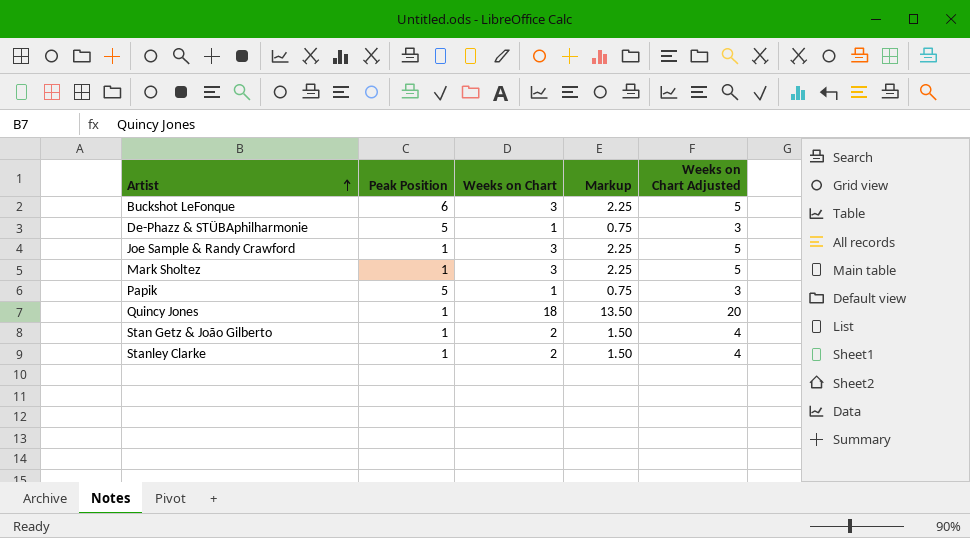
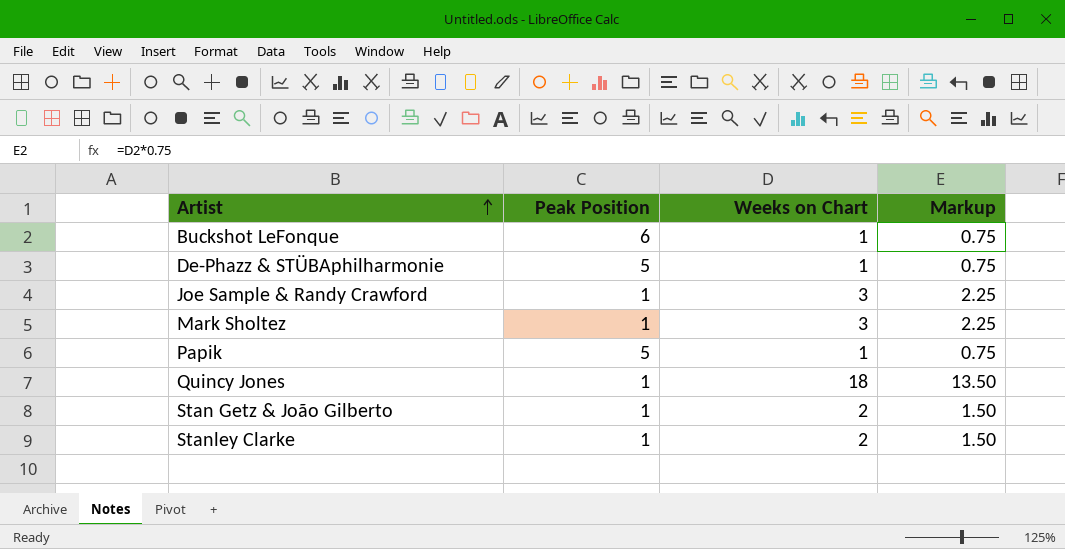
column Weeks on Chart Adjusted | formula: [Weeks on Chart] + 2 -> none
Buckshot LeFonque | Weeks on Chart: 3 -> 1
Buckshot LeFonque | Markup: 2.25 -> 0.75

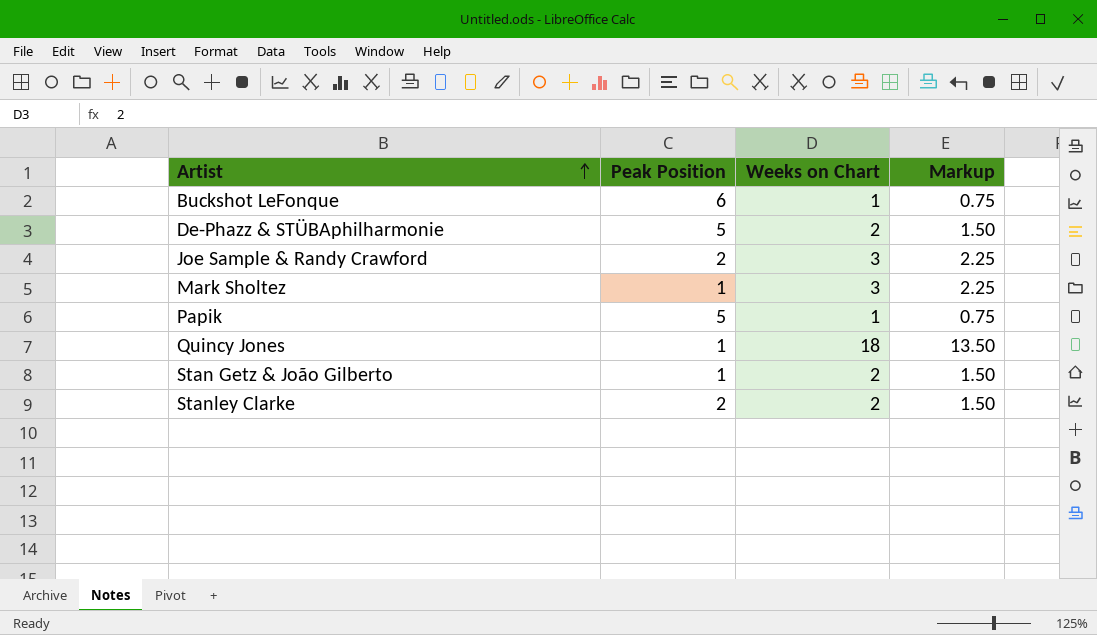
De-Phazz & STÜBAphilharmonie | Weeks on Chart: 1 -> 2
De-Phazz & STÜBAphilharmonie | Markup: 0.75 -> 1.50
Joe Sample & Randy Crawford | Peak Position: 1 -> 2
Stanley Clarke | Peak Position: 1 -> 2

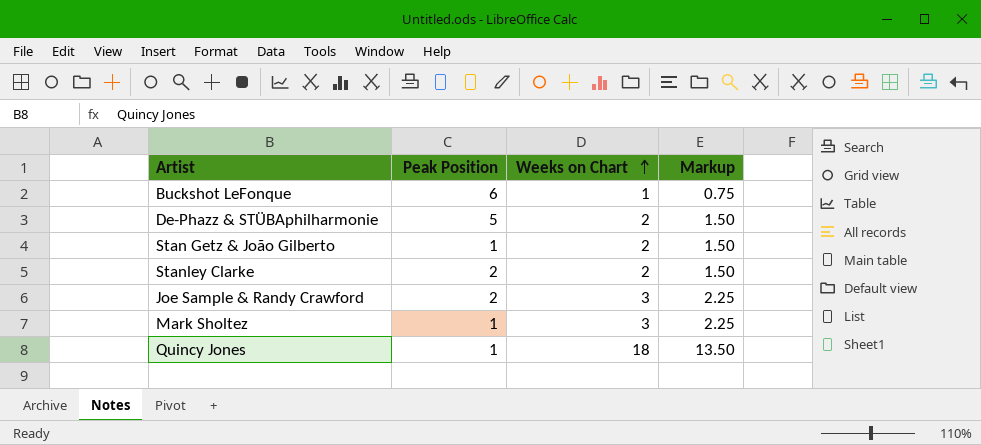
row order: Artist ascending -> Weeks on Chart ascending
row Papik: 5 | 1 | 0.75 -> none

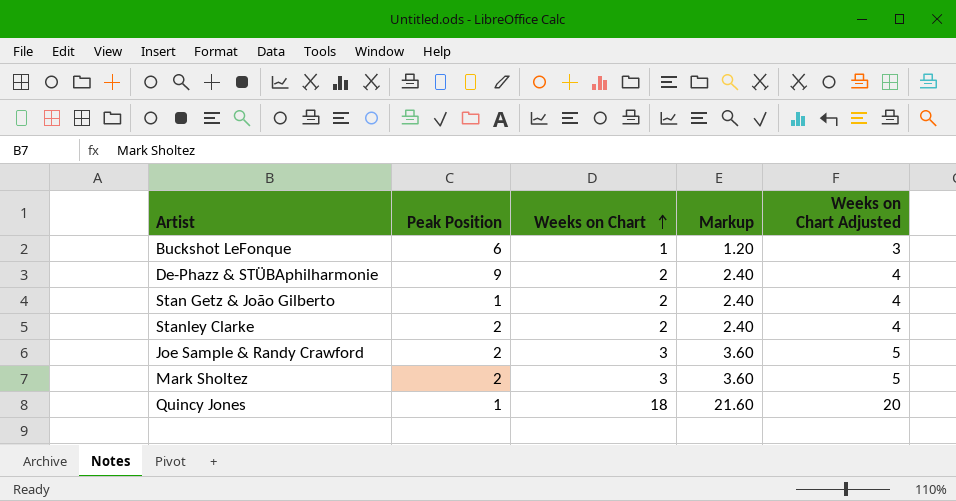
column Markup | formula: [Weeks on Chart] * 0.75 -> [Weeks on Chart] * 1.2
column Weeks on Chart Adjusted | formula: none -> [Weeks on Chart] + 2
De-Phazz & STÜBAphilharmonie | Peak Position: 5 -> 9
Mark Sholtez | Peak Position: 1 -> 2

